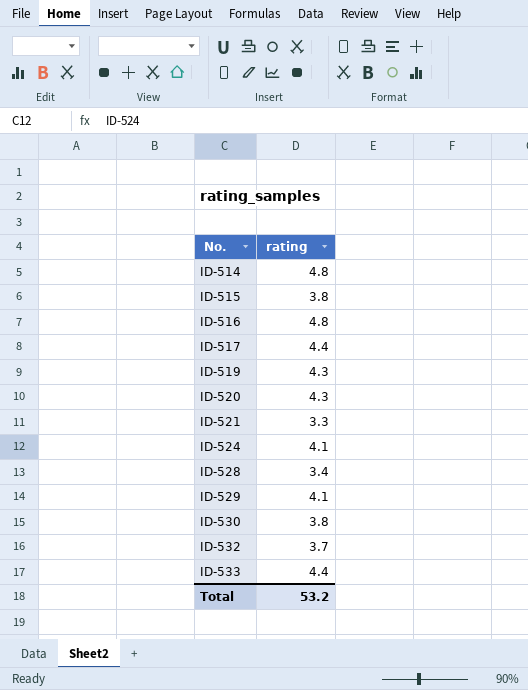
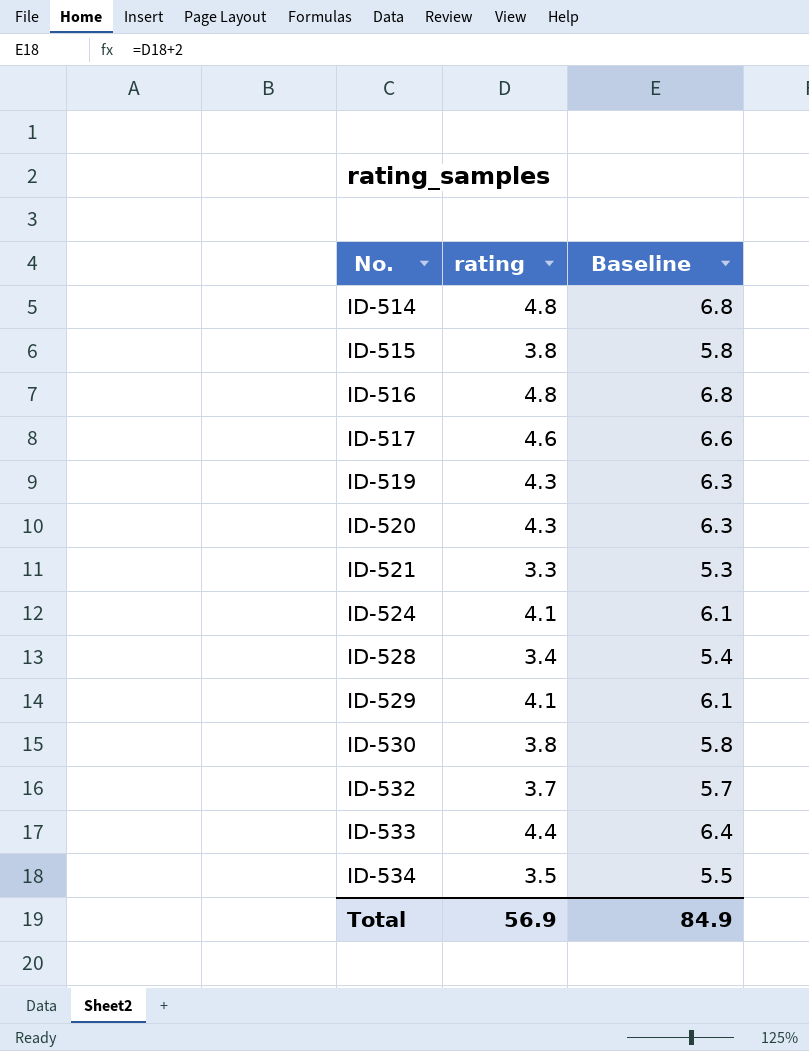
column Baseline | formula: none -> [rating] + 2
ID-517 | rating: 4.4 -> 4.6
row ID-534: none -> 3.5 | 5.5
Total | rating: 53.2 -> 56.9

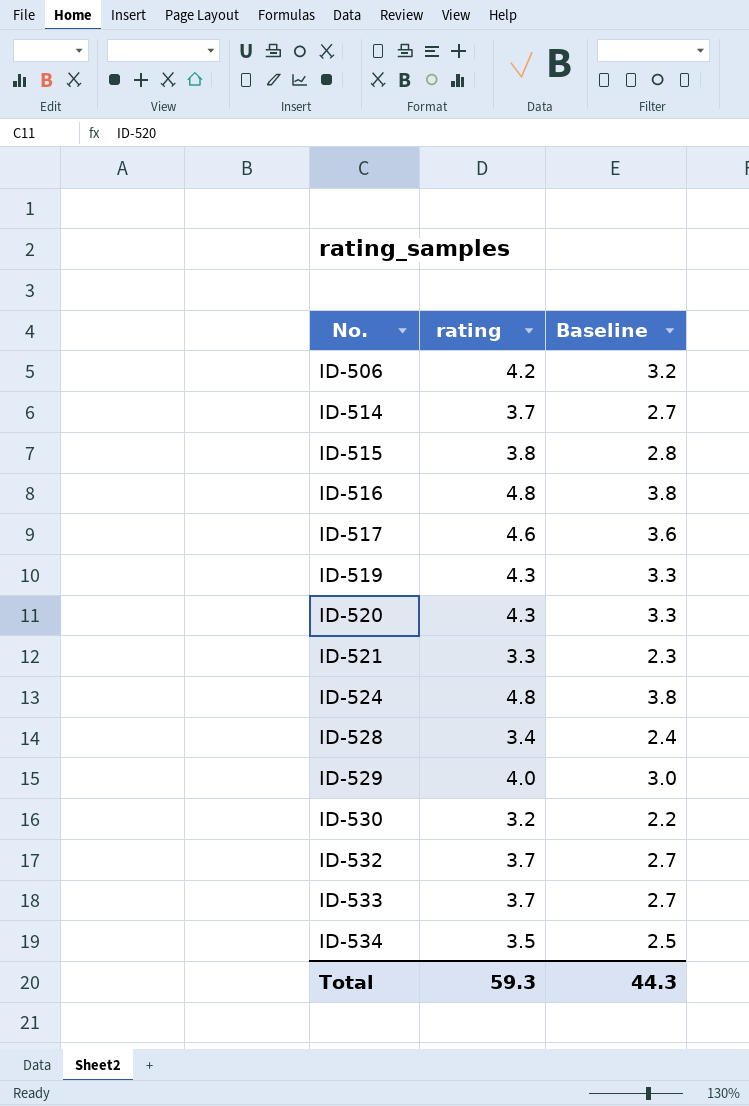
column Baseline | formula: [rating] + 2 -> [rating] - 1
row ID-506: none -> 4.2 | 3.2
ID-514 | rating: 4.8 -> 3.7
ID-524 | rating: 4.1 -> 4.8
ID-529 | rating: 4.1 -> 4.0
ID-530 | rating: 3.8 -> 3.2
ID-533 | rating: 4.4 -> 3.7
Total | rating: 56.9 -> 59.3
Total | Baseline: 84.9 -> 44.3

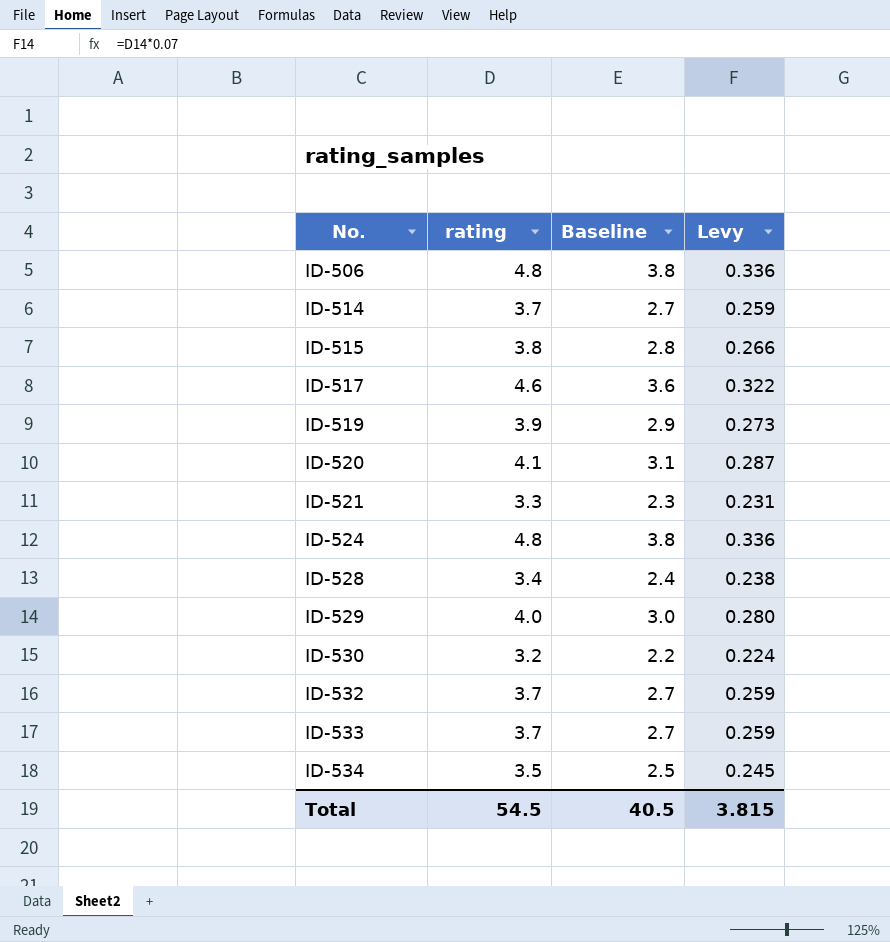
column Levy | formula: none -> [rating] * 0.07
row ID-516: 4.8 | 3.8 -> none
ID-506 | rating: 4.2 -> 4.8
ID-506 | Baseline: 3.2 -> 3.8
ID-519 | rating: 4.3 -> 3.9
ID-519 | Baseline: 3.3 -> 2.9
ID-520 | rating: 4.3 -> 4.1
ID-520 | Baseline: 3.3 -> 3.1
Total | rating: 59.3 -> 54.5
Total | Baseline: 44.3 -> 40.5

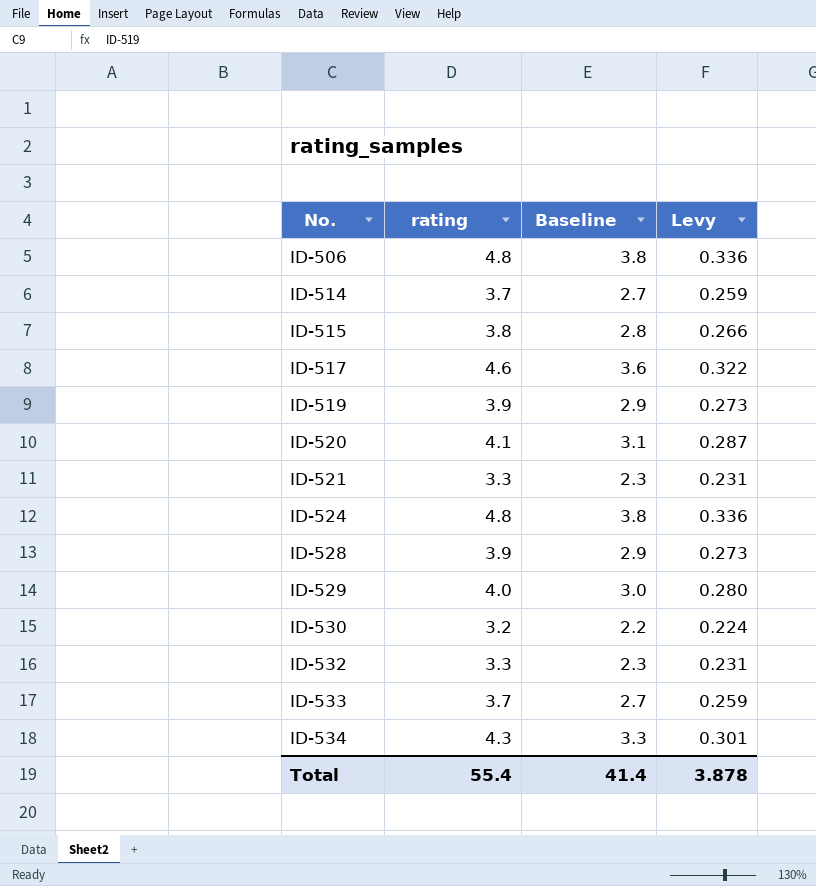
ID-528 | rating: 3.4 -> 3.9
ID-528 | Baseline: 2.4 -> 2.9
ID-528 | Levy: 0.238 -> 0.273
ID-532 | rating: 3.7 -> 3.3
ID-532 | Baseline: 2.7 -> 2.3
ID-532 | Levy: 0.259 -> 0.231
ID-534 | rating: 3.5 -> 4.3
ID-534 | Baseline: 2.5 -> 3.3
ID-534 | Levy: 0.245 -> 0.301
Total | rating: 54.5 -> 55.4
Total | Baseline: 40.5 -> 41.4
Total | Levy: 3.815 -> 3.878

